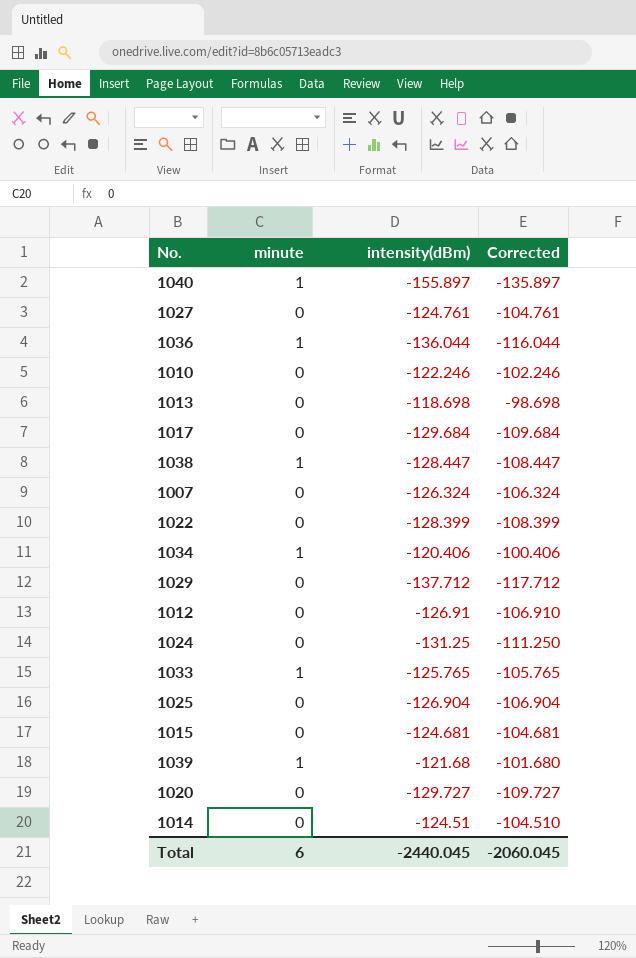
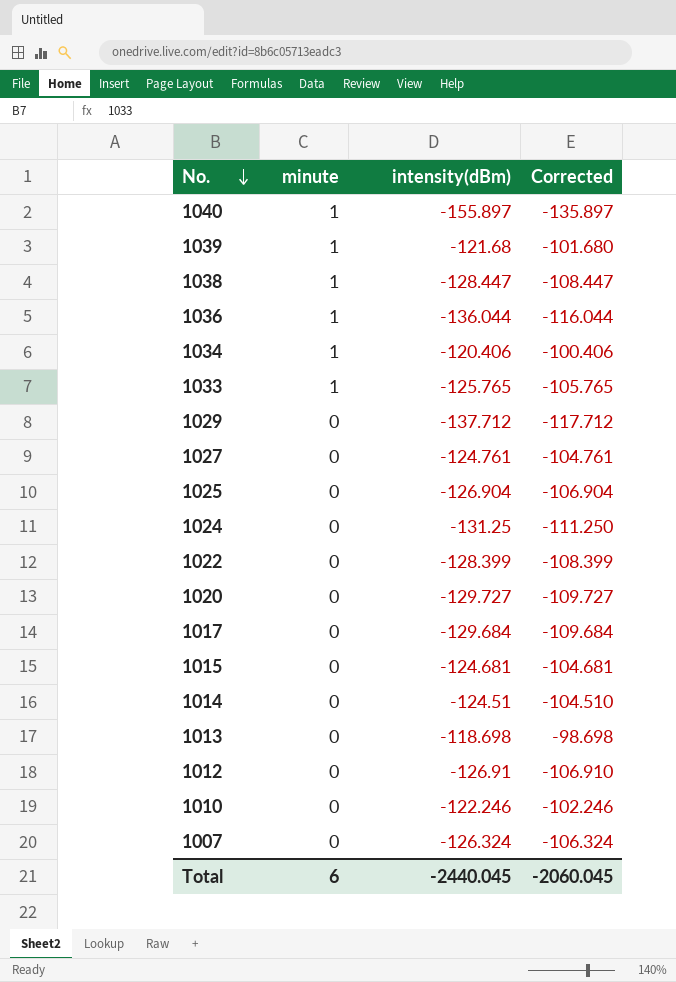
row order: none -> No. descending

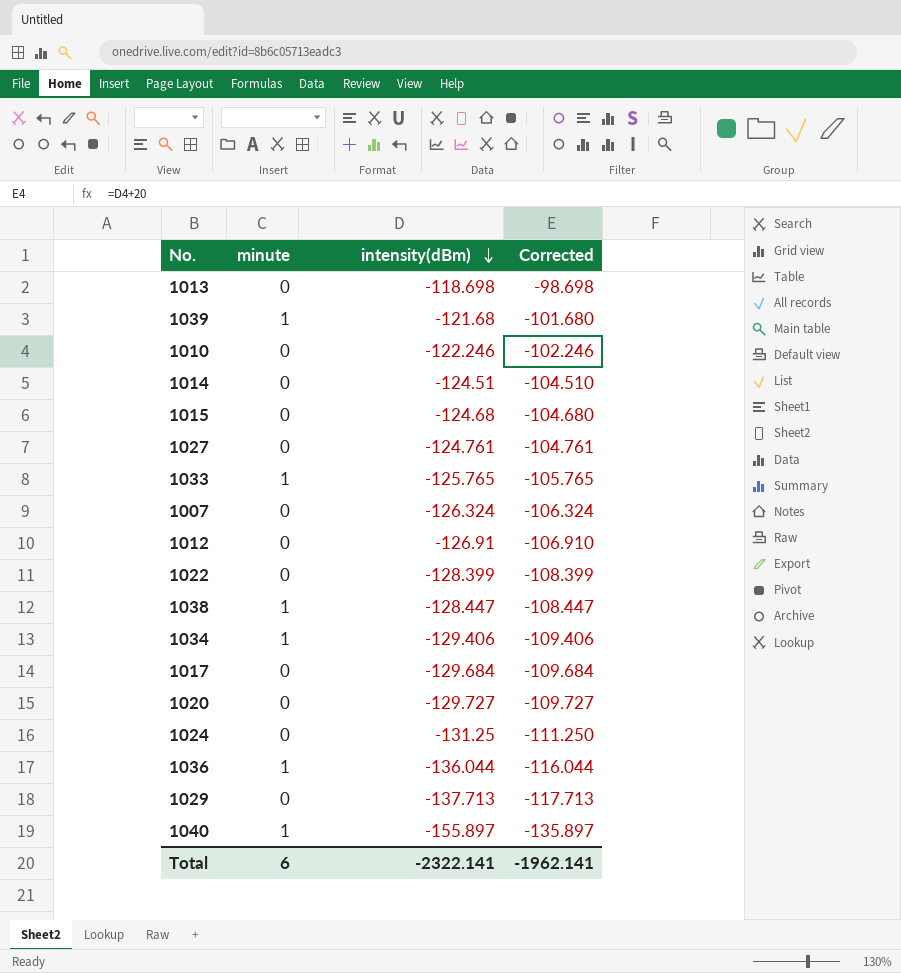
row order: No. descending -> intensity(dBm) descending
row 1025: 0 | -126.904 | -106.904 -> none
1015 | intensity(dBm): -124.681 -> -124.68
1015 | Corrected: -104.681 -> -104.680
1034 | intensity(dBm): -120.406 -> -129.406
1034 | Corrected: -100.406 -> -109.406
1029 | intensity(dBm): -137.712 -> -137.713
1029 | Corrected: -117.712 -> -117.713
Total | intensity(dBm): -2440.045 -> -2322.141
Total | Corrected: -2060.045 -> -1962.141

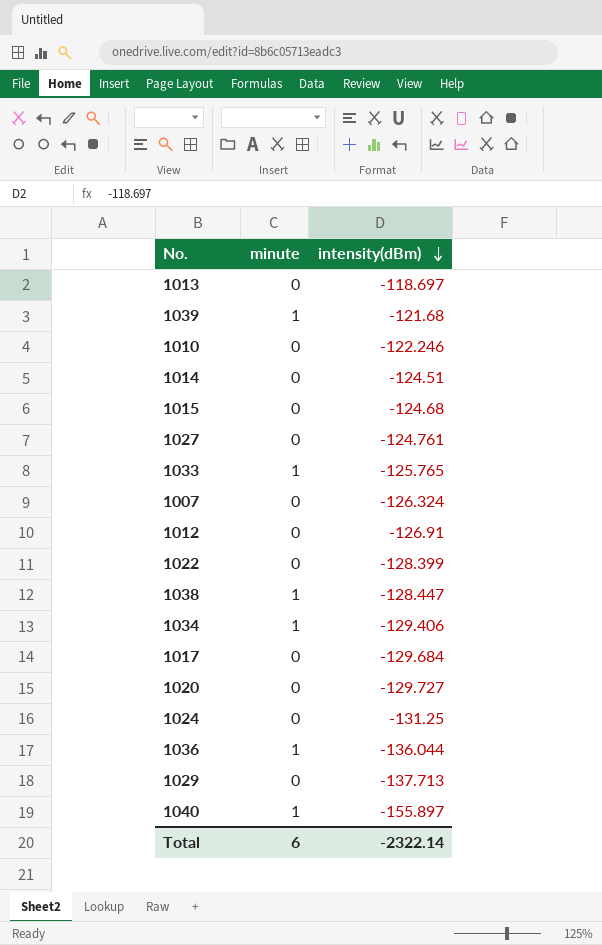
column Corrected | formula: [intensity(dBm)] + 20 -> none
1013 | intensity(dBm): -118.698 -> -118.697
Total | intensity(dBm): -2322.141 -> -2322.14

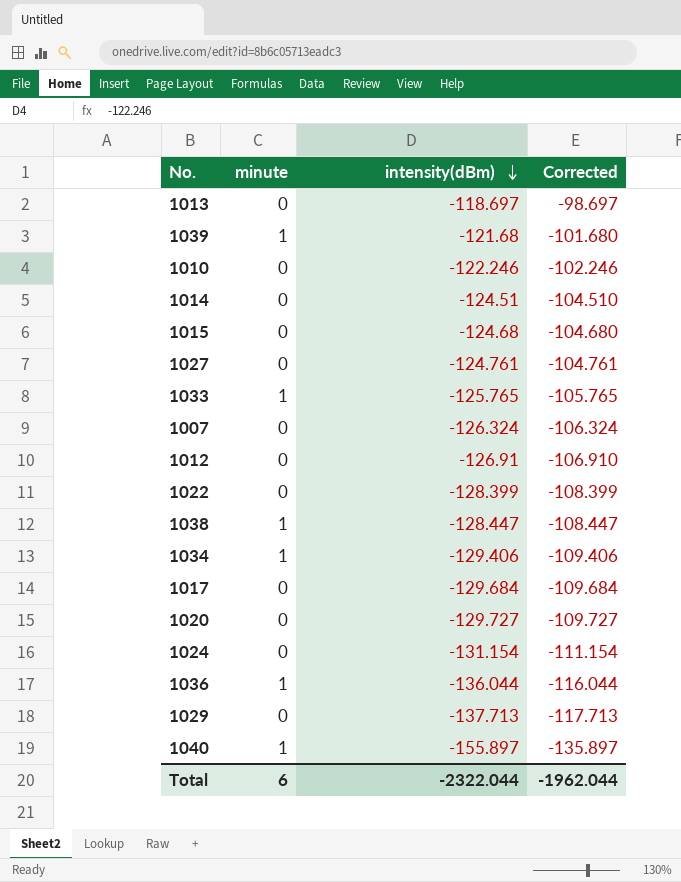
column Corrected | formula: none -> [intensity(dBm)] + 20
1024 | intensity(dBm): -131.25 -> -131.154
Total | intensity(dBm): -2322.14 -> -2322.044

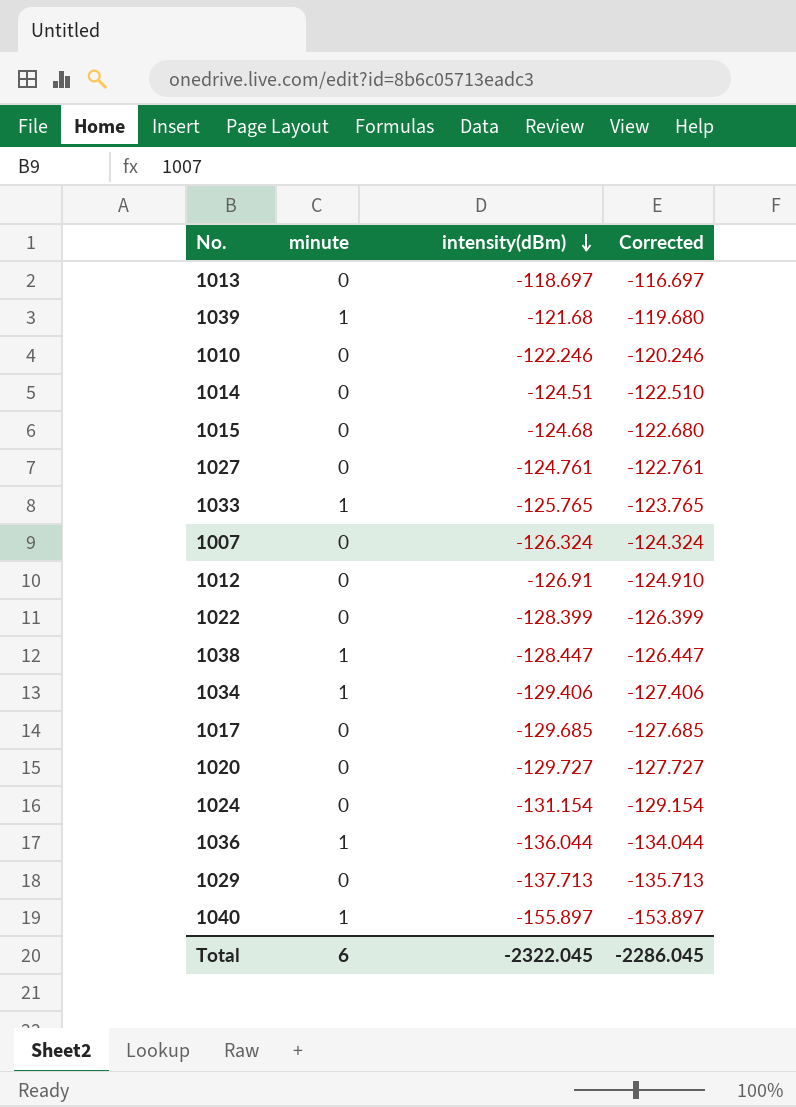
column Corrected | formula: [intensity(dBm)] + 20 -> [intensity(dBm)] + 2
1017 | intensity(dBm): -129.684 -> -129.685
Total | intensity(dBm): -2322.044 -> -2322.045
Total | Corrected: -1962.044 -> -2286.045

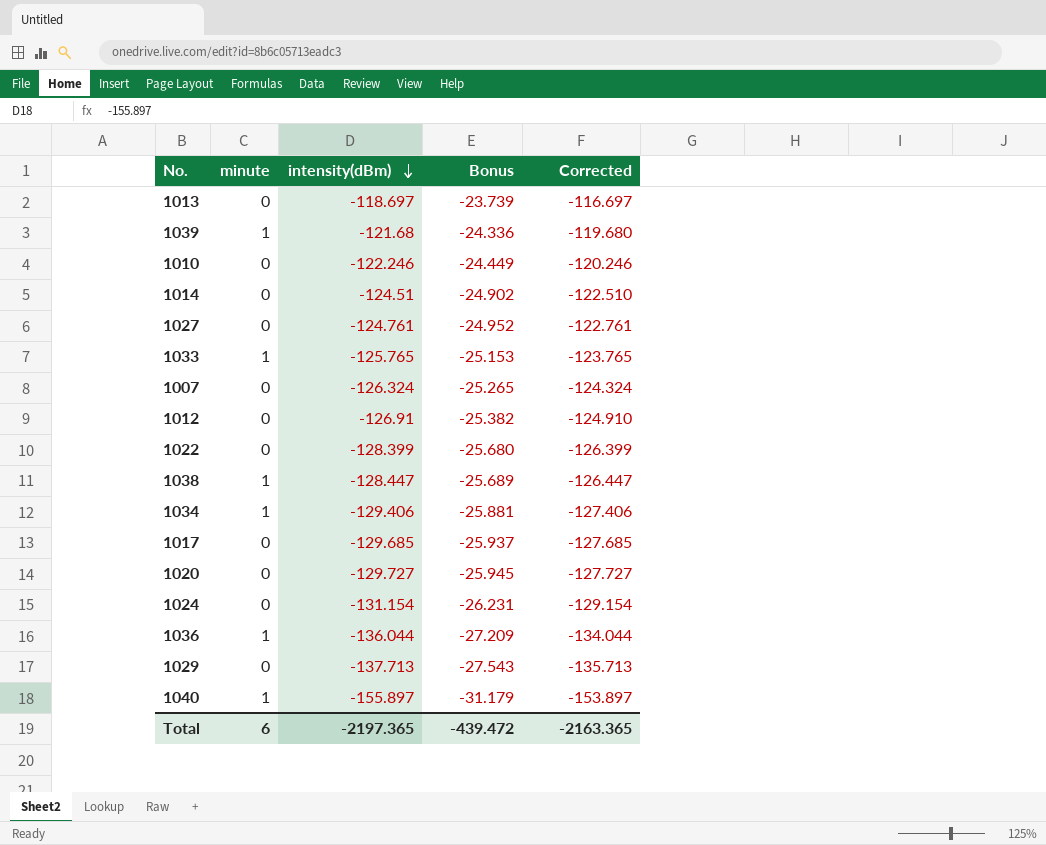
column Bonus | formula: none -> [intensity(dBm)] * 0.2
row 1015: 0 | -124.68 | -122.680 -> none
Total | intensity(dBm): -2322.045 -> -2197.365
Total | Corrected: -2286.045 -> -2163.365

